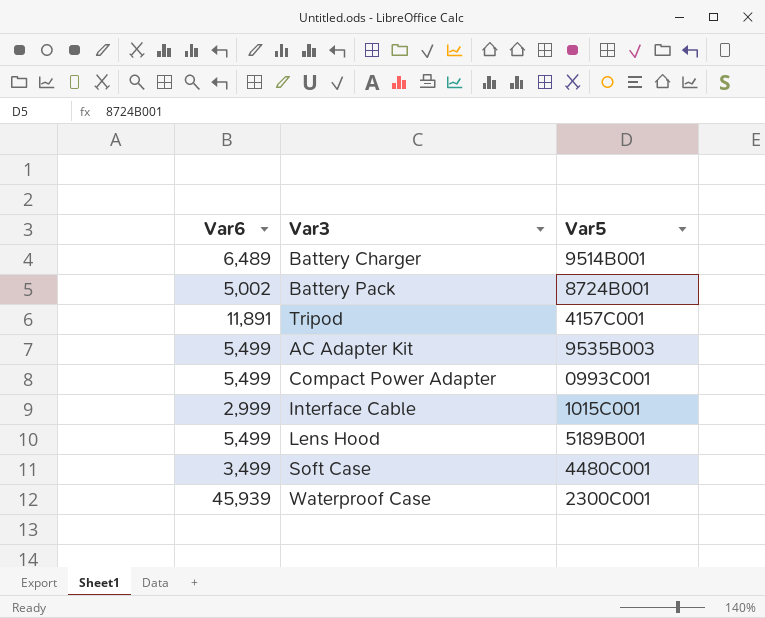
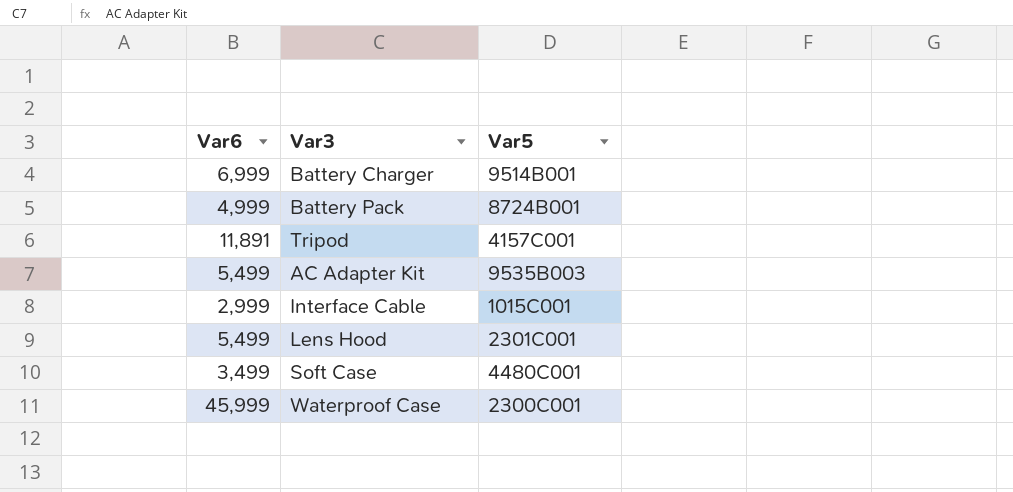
row Compact Power Adapter: 5,499 | 0993C001 -> none
Battery Charger | Var6: 6,489 -> 6,999
Battery Pack | Var6: 5,002 -> 4,999
Lens Hood | Var5: 5189B001 -> 2301C001
Waterproof Case | Var6: 45,939 -> 45,999

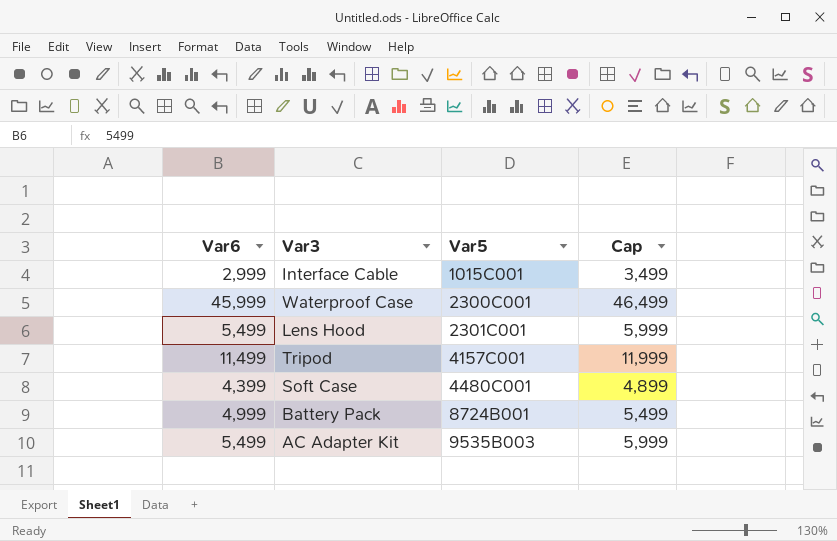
row order: none -> Var5 ascending
column Cap | formula: none -> [Var6] + 500
row Battery Charger: 6,999 | 9514B001 -> none
Tripod | Var6: 11,891 -> 11,499
Soft Case | Var6: 3,499 -> 4,399

